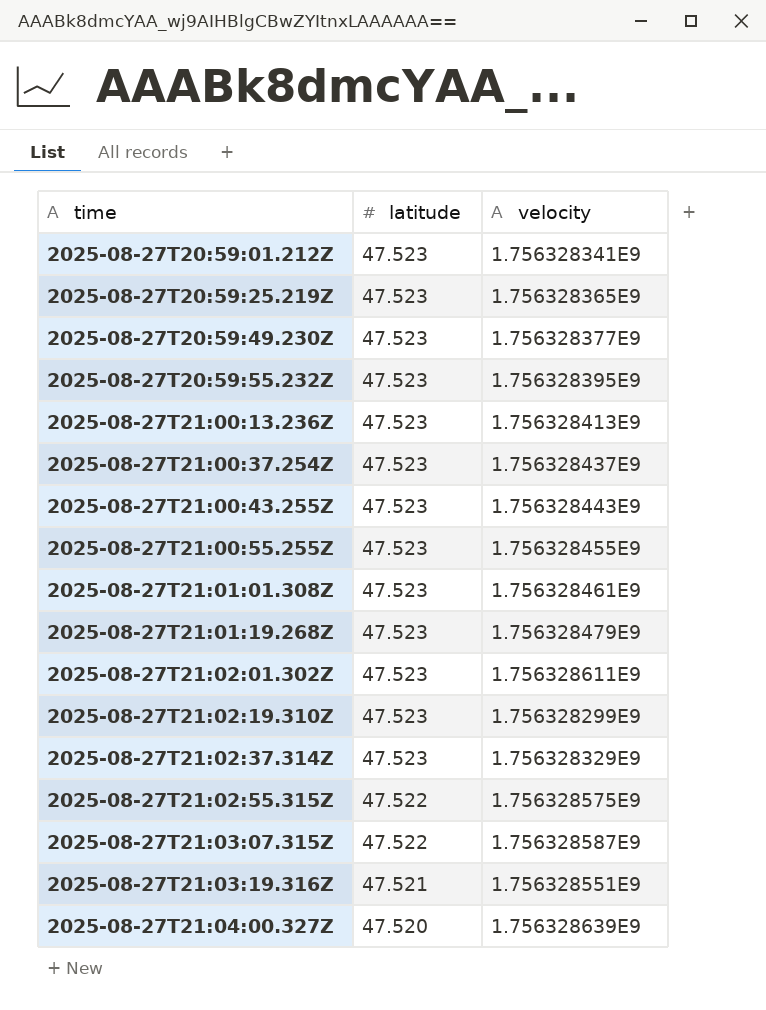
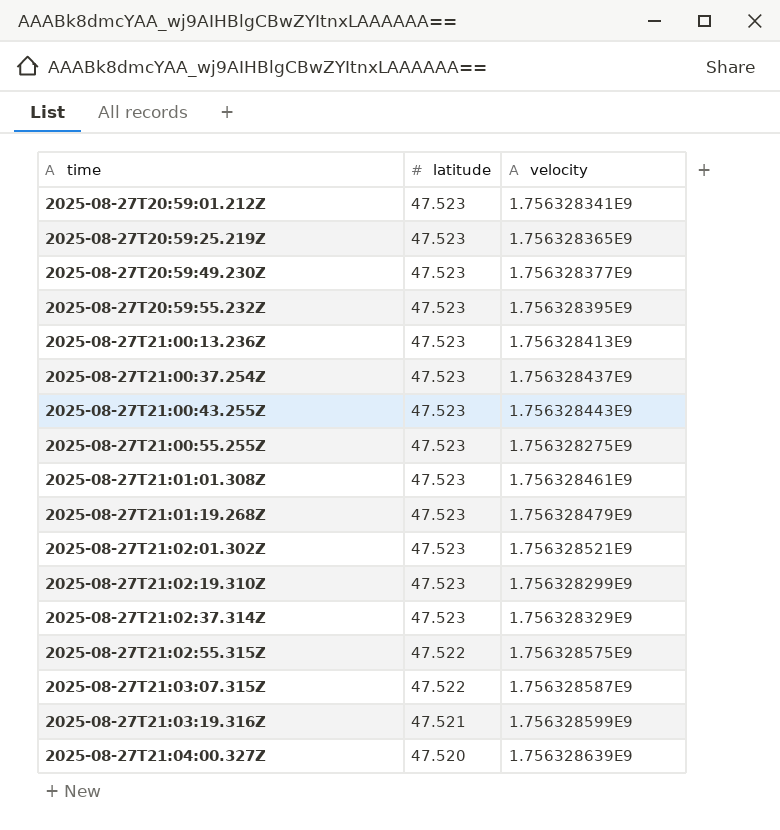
2025-08-27T21:00:55.255Z | velocity: 1.756328455E9 -> 1.756328275E9
2025-08-27T21:02:01.302Z | velocity: 1.756328611E9 -> 1.756328521E9
2025-08-27T21:03:19.316Z | velocity: 1.756328551E9 -> 1.756328599E9

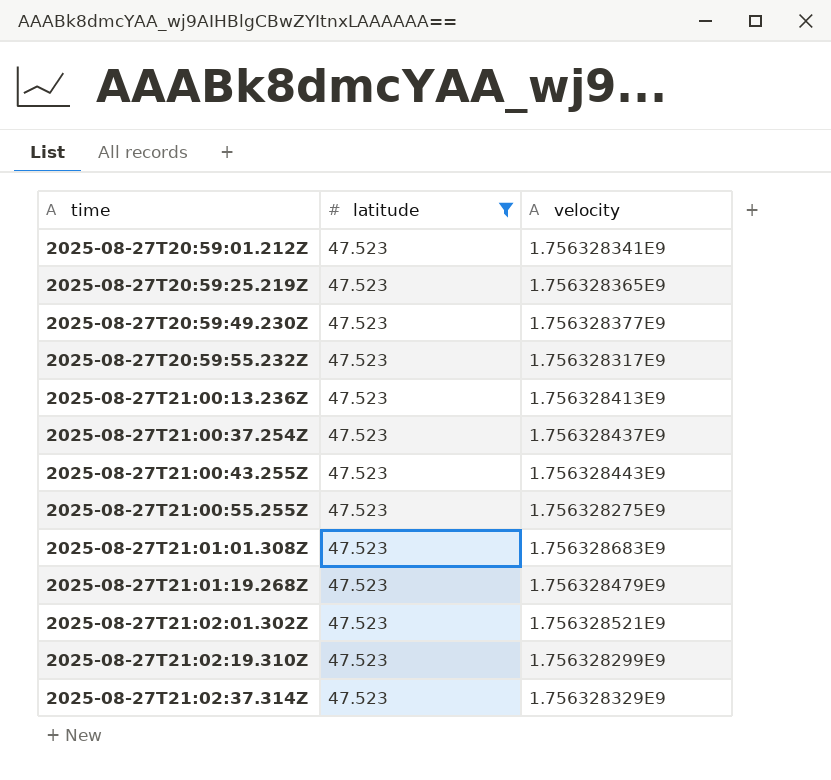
filter: none -> latitude = 47.523
2025-08-27T20:59:55.232Z | velocity: 1.756328395E9 -> 1.756328317E9
2025-08-27T21:01:01.308Z | velocity: 1.756328461E9 -> 1.756328683E9

